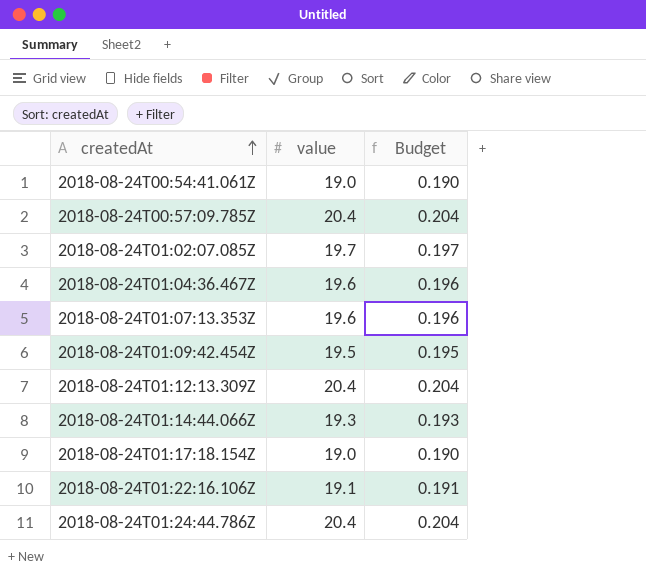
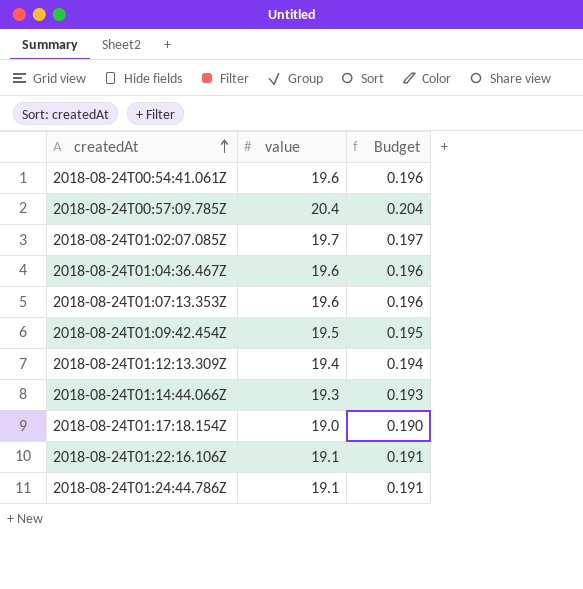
2018-08-24T00:54:41.061Z | value: 19.0 -> 19.6
2018-08-24T00:54:41.061Z | Budget: 0.190 -> 0.196
2018-08-24T01:12:13.309Z | value: 20.4 -> 19.4
2018-08-24T01:12:13.309Z | Budget: 0.204 -> 0.194
2018-08-24T01:24:44.786Z | value: 20.4 -> 19.1
2018-08-24T01:24:44.786Z | Budget: 0.204 -> 0.191

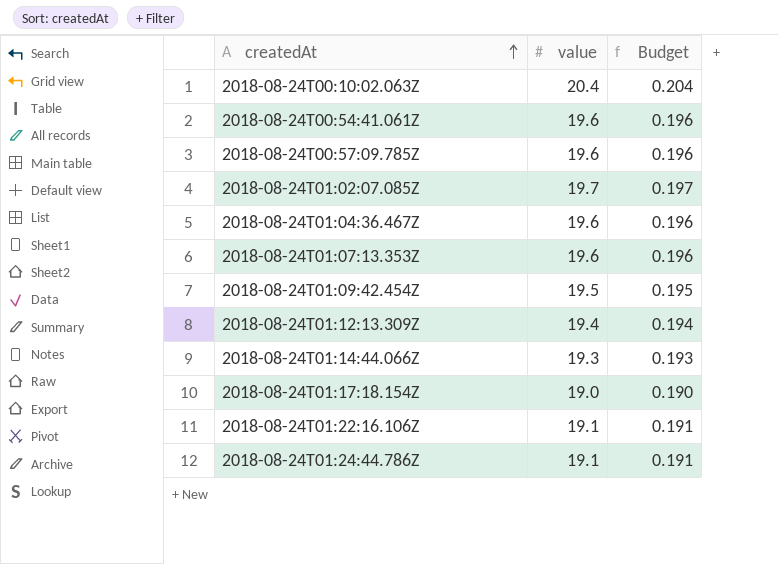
row 2018-08-24T00:10:02.063Z: none -> 20.4 | 0.204
2018-08-24T00:57:09.785Z | value: 20.4 -> 19.6
2018-08-24T00:57:09.785Z | Budget: 0.204 -> 0.196

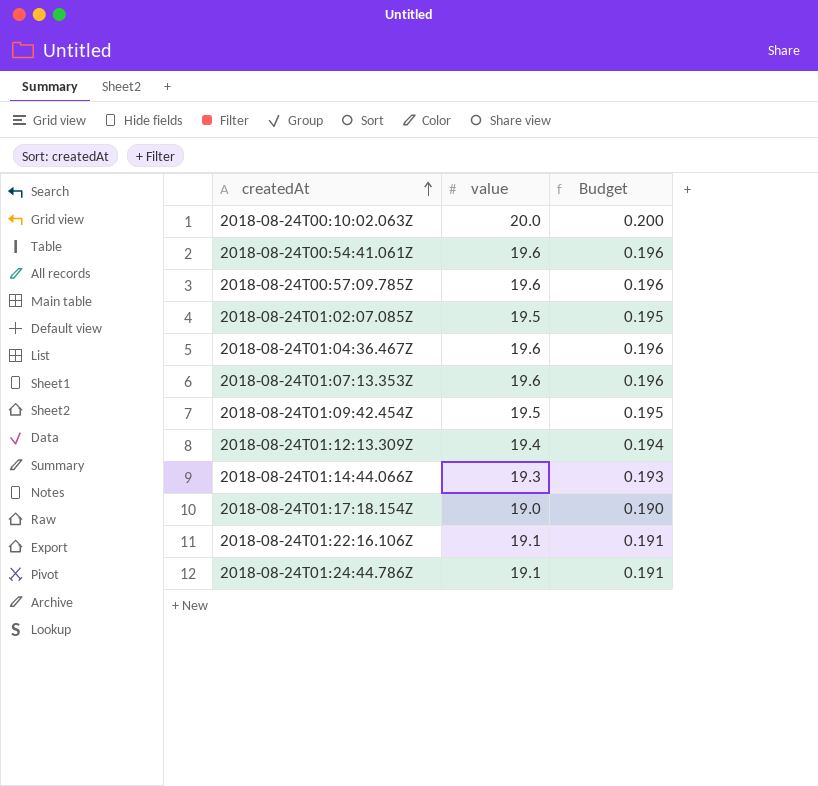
2018-08-24T00:10:02.063Z | value: 20.4 -> 20.0
2018-08-24T00:10:02.063Z | Budget: 0.204 -> 0.200
2018-08-24T01:02:07.085Z | value: 19.7 -> 19.5
2018-08-24T01:02:07.085Z | Budget: 0.197 -> 0.195

